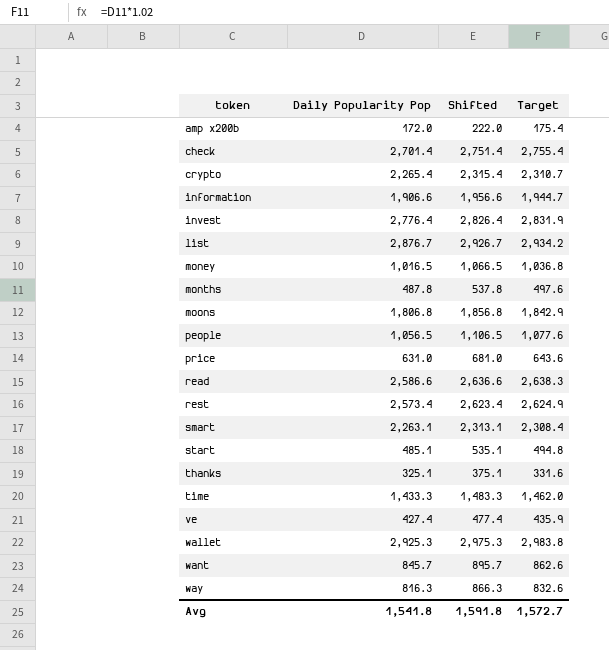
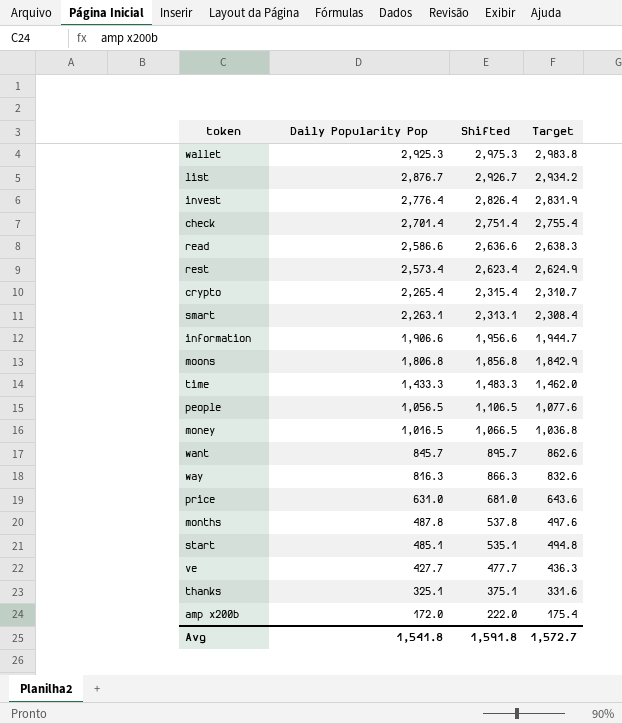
row order: token ascending -> Daily Popularity Pop descending
ve | Daily Popularity Pop: 427.4 -> 427.7
ve | Shifted: 477.4 -> 477.7
ve | Target: 435.9 -> 436.3

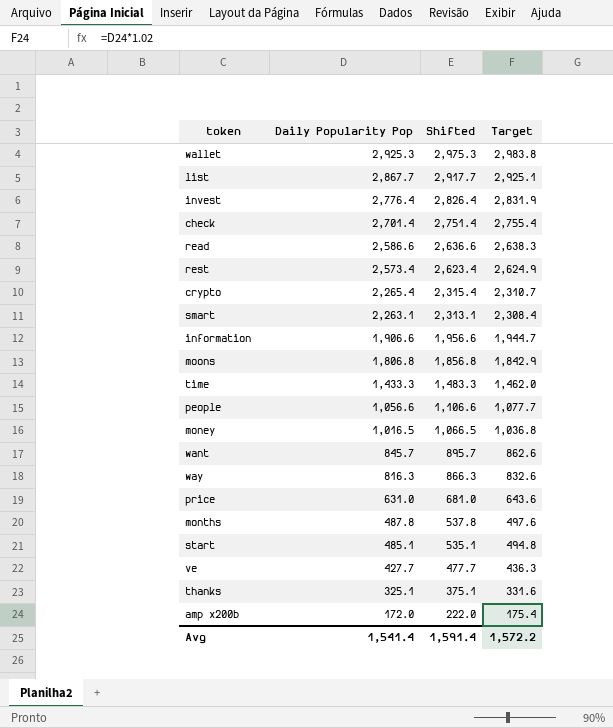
list | Daily Popularity Pop: 2,876.7 -> 2,867.7
list | Shifted: 2,926.7 -> 2,917.7
list | Target: 2,934.2 -> 2,925.1
people | Daily Popularity Pop: 1,056.5 -> 1,056.6
people | Shifted: 1,106.5 -> 1,106.6
people | Target: 1,077.6 -> 1,077.7
Avg | Daily Popularity Pop: 1,541.8 -> 1,541.4
Avg | Shifted: 1,591.8 -> 1,591.4
Avg | Target: 1,572.7 -> 1,572.2

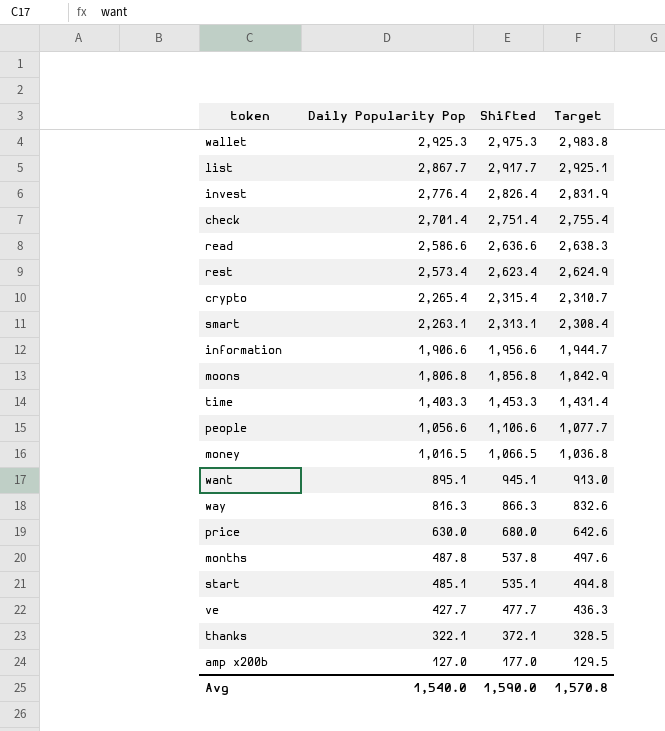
time | Daily Popularity Pop: 1,433.3 -> 1,403.3
time | Shifted: 1,483.3 -> 1,453.3
time | Target: 1,462.0 -> 1,431.4
want | Daily Popularity Pop: 845.7 -> 895.1
want | Shifted: 895.7 -> 945.1
want | Target: 862.6 -> 913.0
price | Daily Popularity Pop: 631.0 -> 630.0
price | Shifted: 681.0 -> 680.0
price | Target: 643.6 -> 642.6
thanks | Daily Popularity Pop: 325.1 -> 322.1
thanks | Shifted: 375.1 -> 372.1
thanks | Target: 331.6 -> 328.5
amp x200b | Daily Popularity Pop: 172.0 -> 127.0
amp x200b | Shifted: 222.0 -> 177.0
amp x200b | Target: 175.4 -> 129.5
Avg | Daily Popularity Pop: 1,541.4 -> 1,540.0
Avg | Shifted: 1,591.4 -> 1,590.0
Avg | Target: 1,572.2 -> 1,570.8

